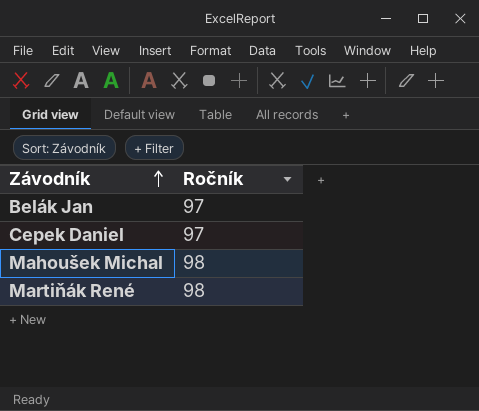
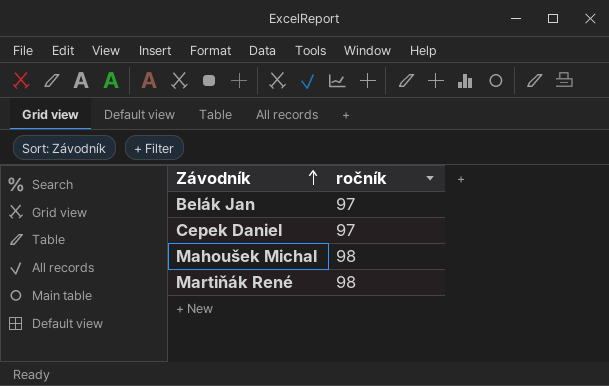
column name: Ročník -> ročník

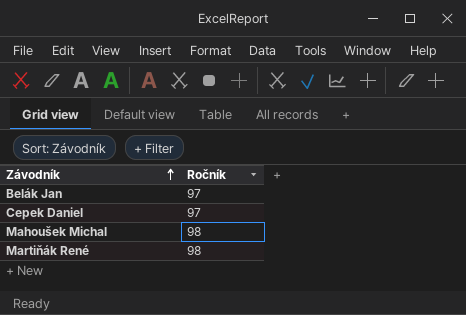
column name: ročník -> Ročník

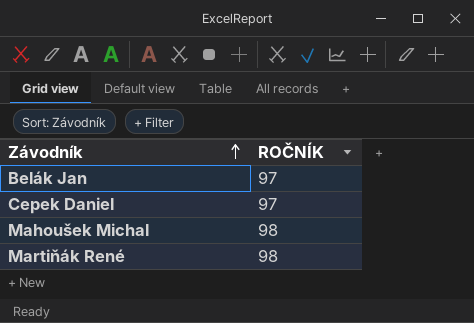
column name: Ročník -> ROČNÍK

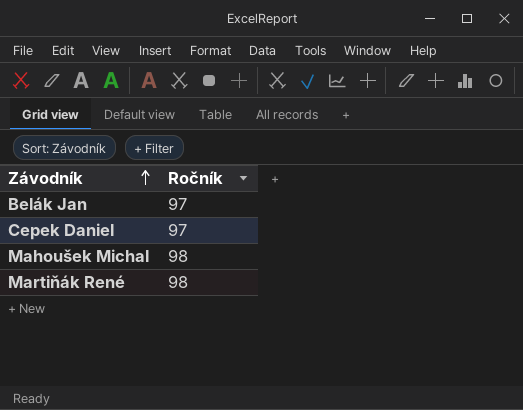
column name: ROČNÍK -> Ročník

